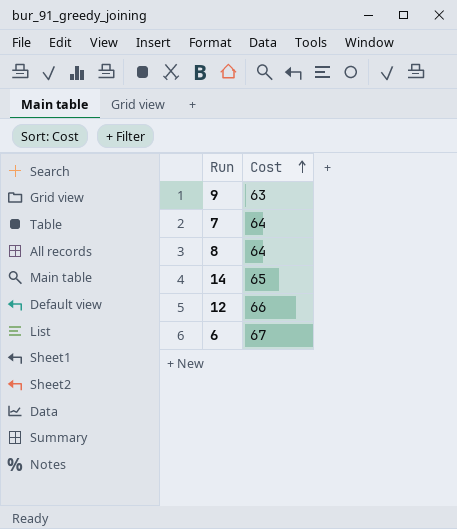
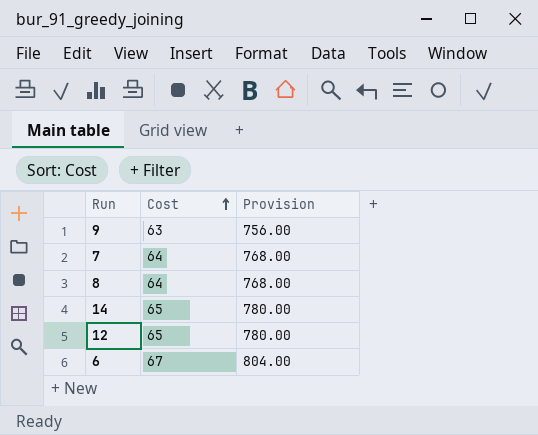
column Provision | formula: none -> [Cost] * 12
12 | Cost: 66 -> 65

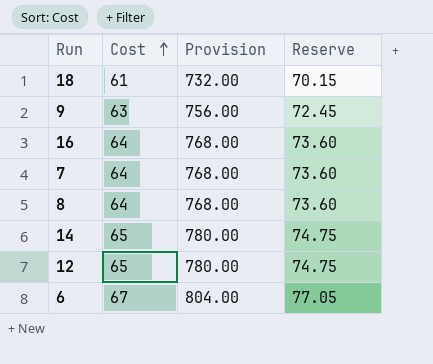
column Reserve | formula: none -> [Cost] * 1.15
row 18: none -> 61 | 732.00 | 70.15
row 16: none -> 64 | 768.00 | 73.60

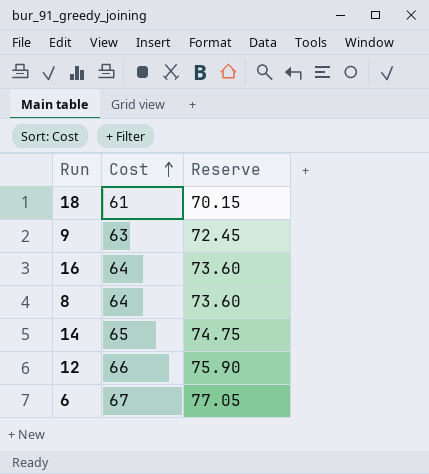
column Provision | formula: [Cost] * 12 -> none
row 7: 64 | 768.00 | 73.60 -> none
12 | Cost: 65 -> 66
12 | Reserve: 74.75 -> 75.90

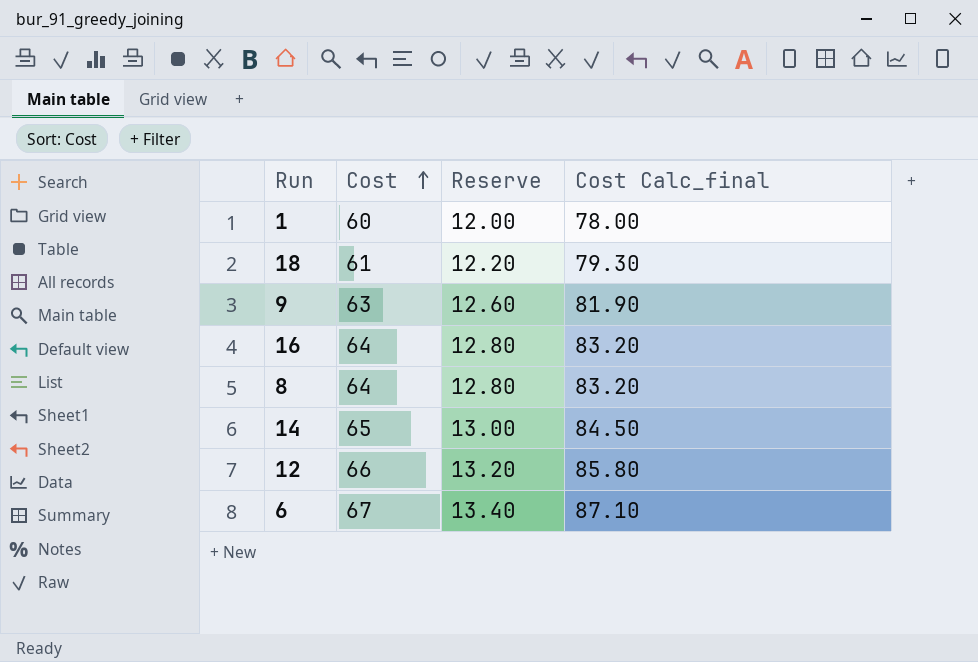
column Reserve | formula: [Cost] * 1.15 -> [Cost] * 0.2
column Cost Calc_final | formula: none -> [Cost] * 1.3
row 1: none -> 60 | 12.00 | 78.00

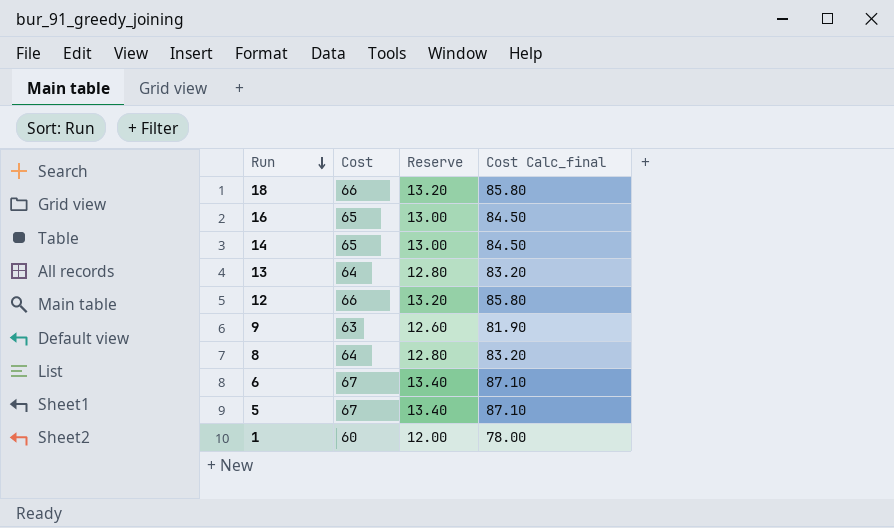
row order: Cost ascending -> Run descending
18 | Cost: 61 -> 66
18 | Reserve: 12.20 -> 13.20
18 | Cost Calc_final: 79.30 -> 85.80
16 | Cost: 64 -> 65
16 | Reserve: 12.80 -> 13.00
16 | Cost Calc_final: 83.20 -> 84.50
row 13: none -> 64 | 12.80 | 83.20
row 5: none -> 67 | 13.40 | 87.10

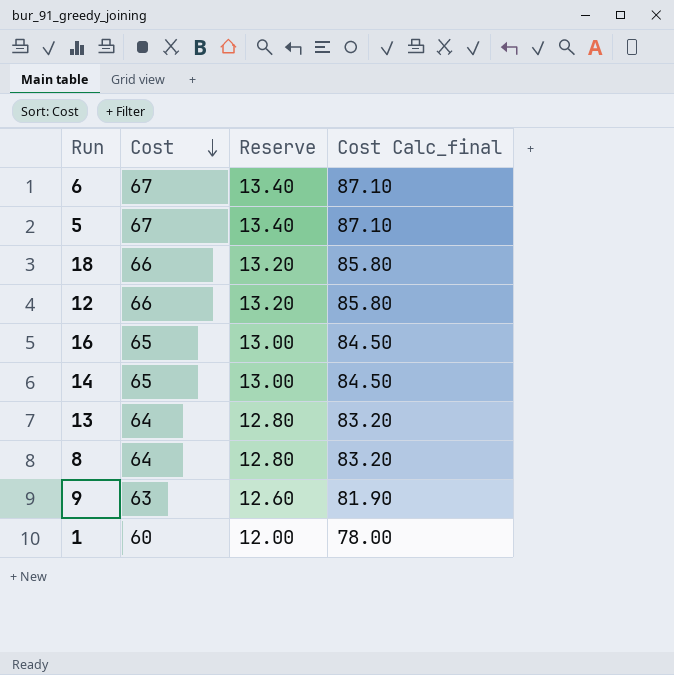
row order: Run descending -> Cost descending

